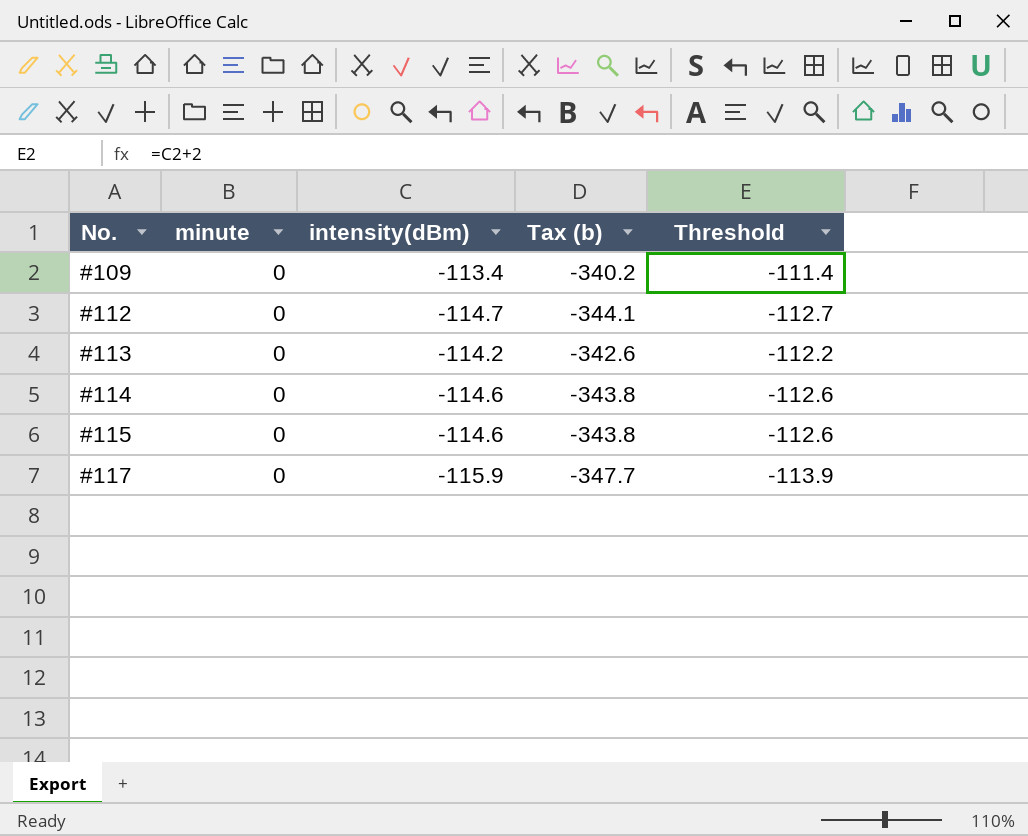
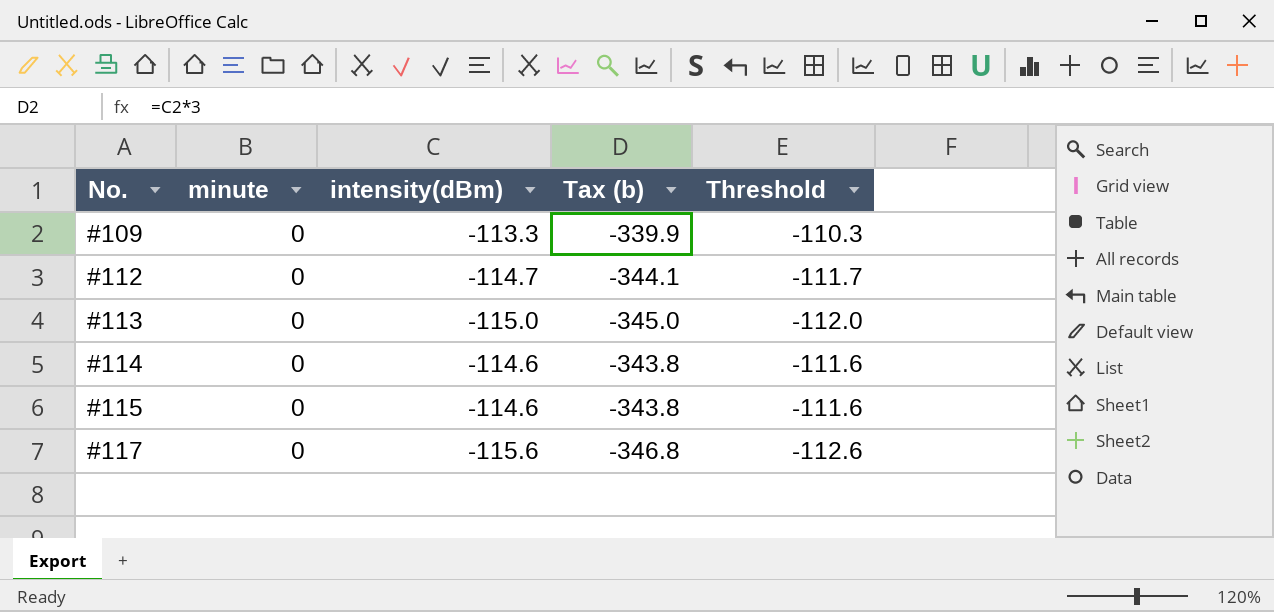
column Threshold | formula: [intensity(dBm)] + 2 -> [intensity(dBm)] + 3
#109 | intensity(dBm): -113.4 -> -113.3
#109 | Tax (b): -340.2 -> -339.9
#113 | intensity(dBm): -114.2 -> -115.0
#113 | Tax (b): -342.6 -> -345.0
#117 | intensity(dBm): -115.9 -> -115.6
#117 | Tax (b): -347.7 -> -346.8

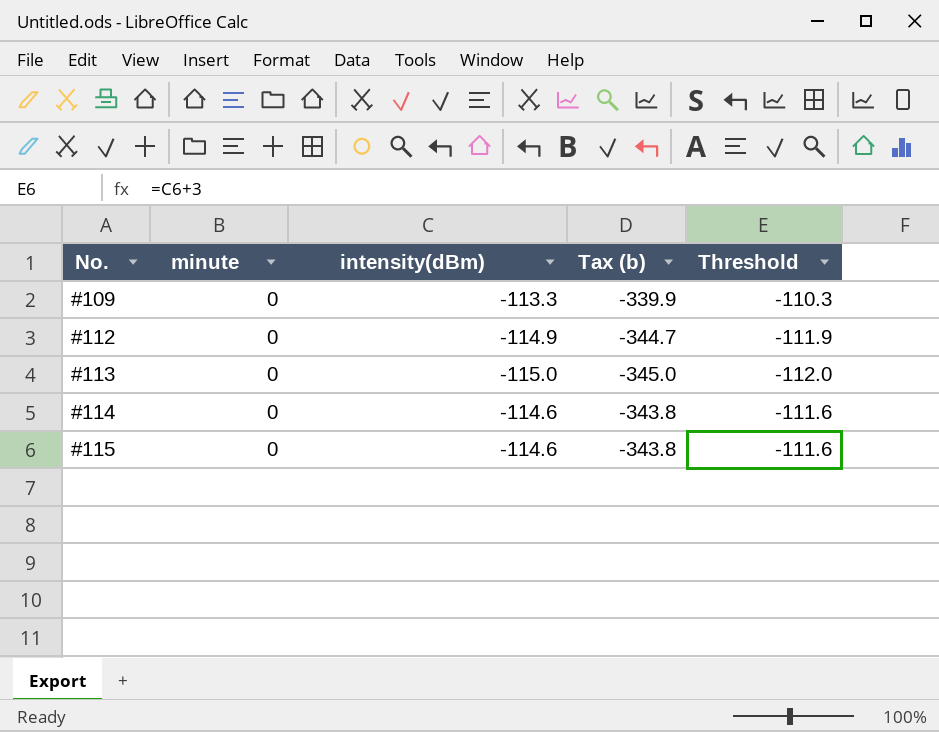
row #117: 0 | -115.6 | -346.8 | -112.6 -> none
#112 | intensity(dBm): -114.7 -> -114.9
#112 | Tax (b): -344.1 -> -344.7
#112 | Threshold: -111.7 -> -111.9

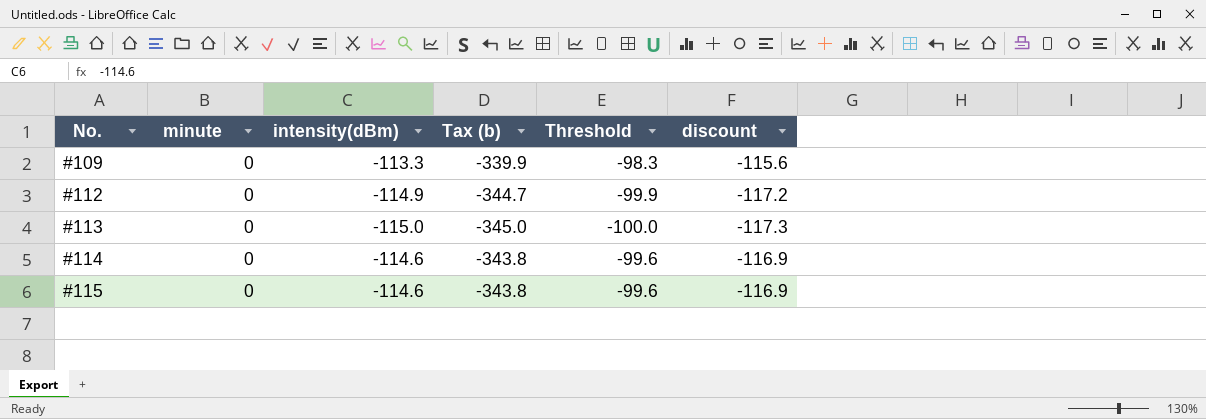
column Threshold | formula: [intensity(dBm)] + 3 -> [intensity(dBm)] + 15
column discount | formula: none -> [intensity(dBm)] * 1.02

